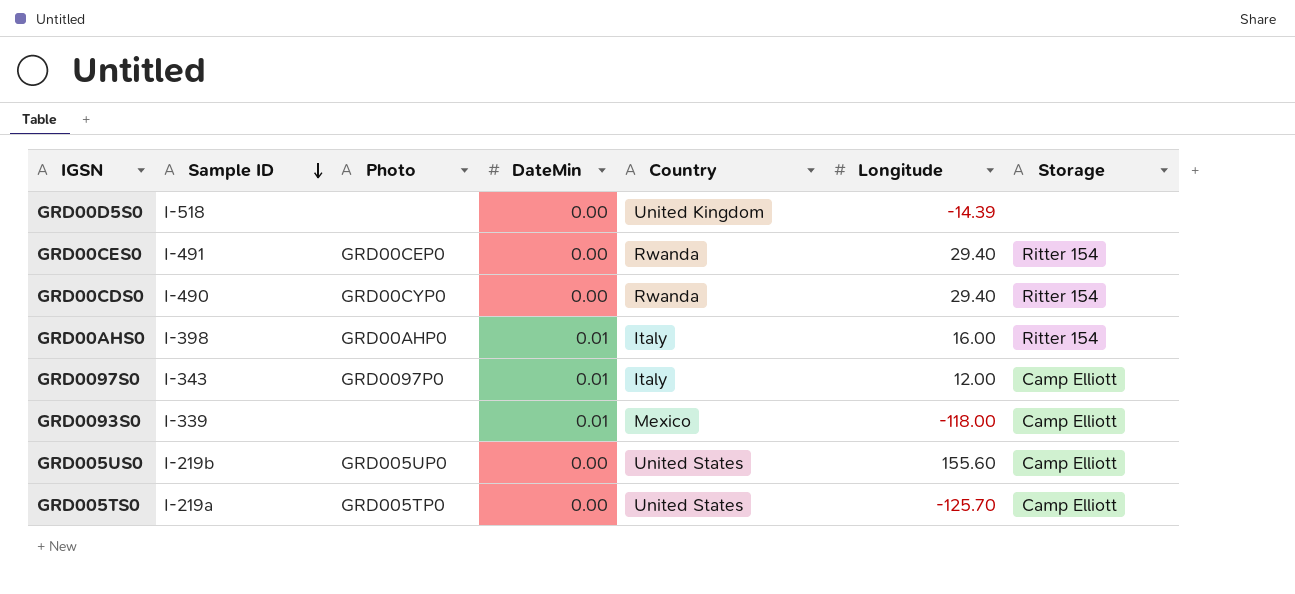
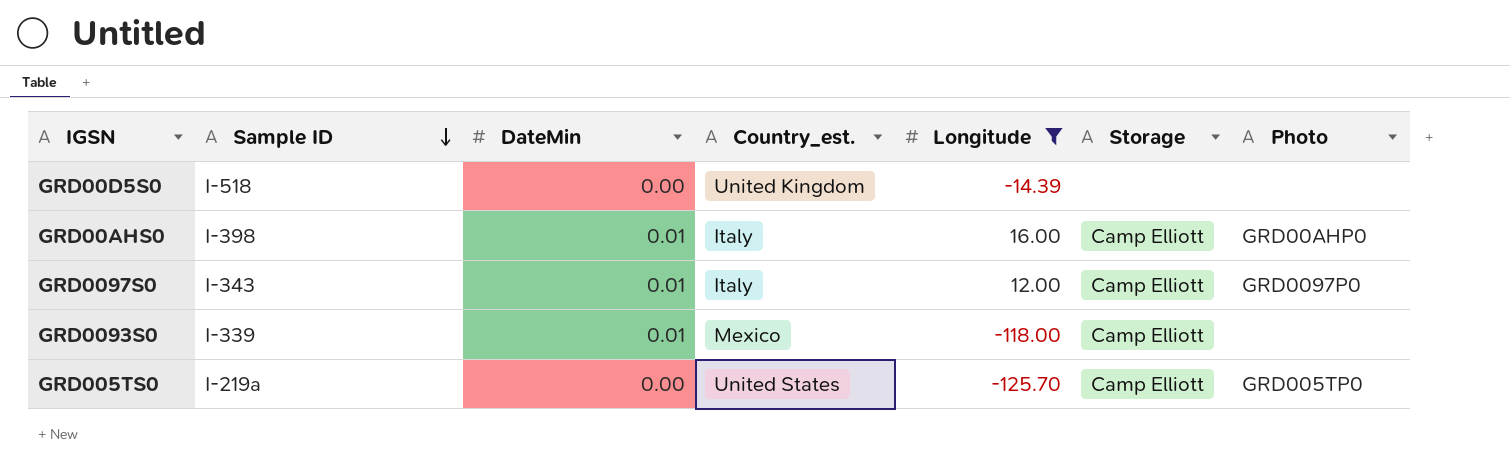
filter: none -> Longitude <= 16.00
column name: Country -> Country_est.
column Photo | position: 3 -> 7
GRD00AHS0 | Storage: Ritter 154 -> Camp Elliott

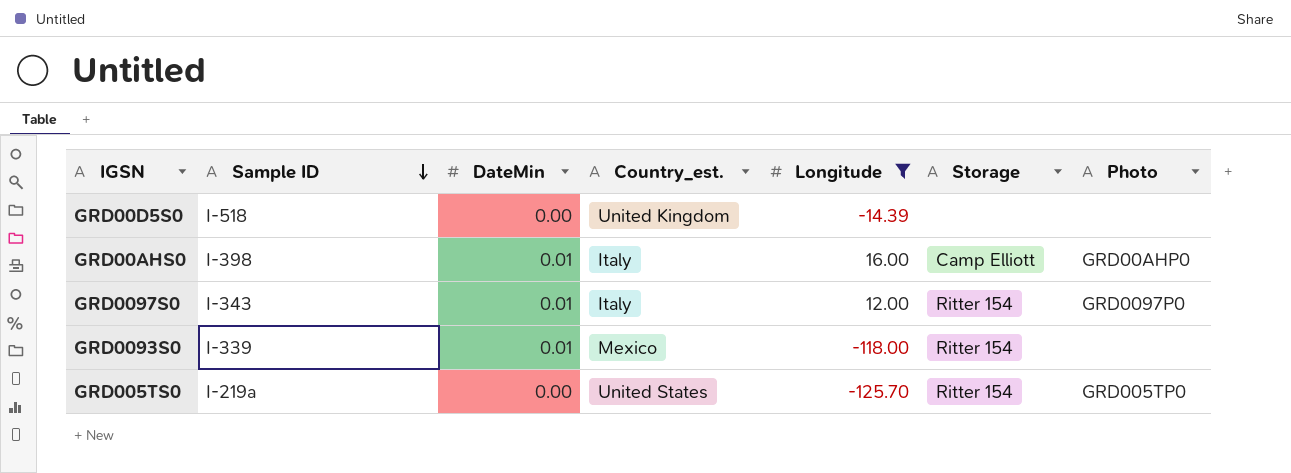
GRD0097S0 | Storage: Camp Elliott -> Ritter 154
GRD0093S0 | Storage: Camp Elliott -> Ritter 154
GRD005TS0 | Storage: Camp Elliott -> Ritter 154

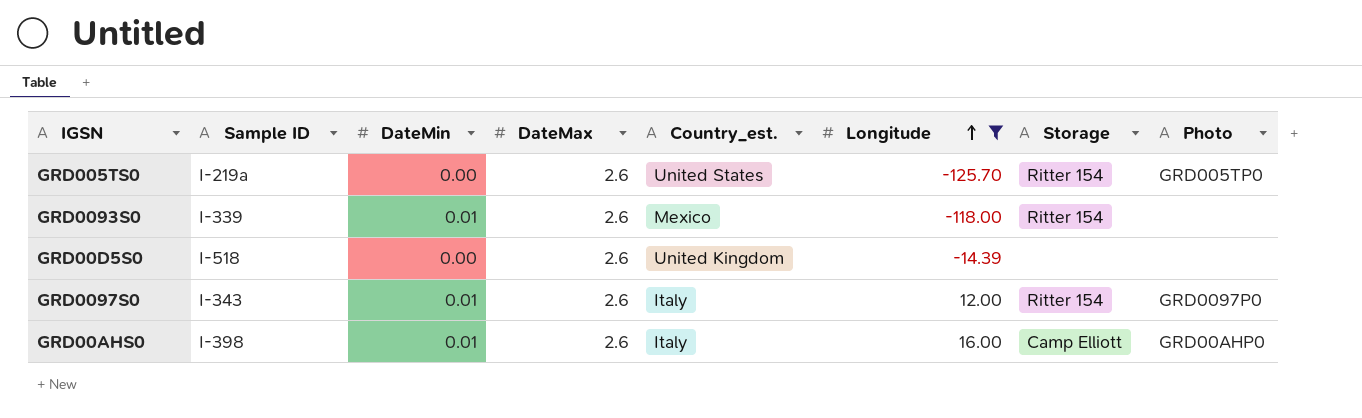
row order: Sample ID descending -> Longitude ascending
column DateMax | position: none -> 4

